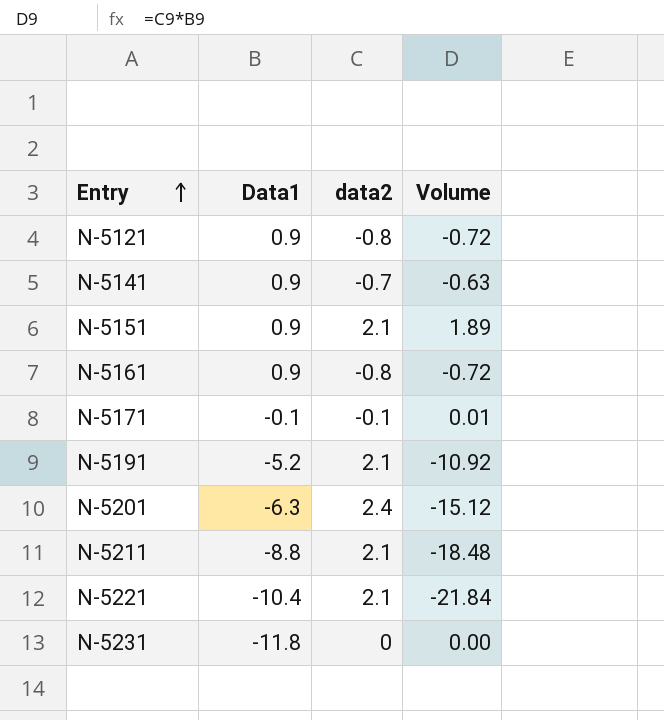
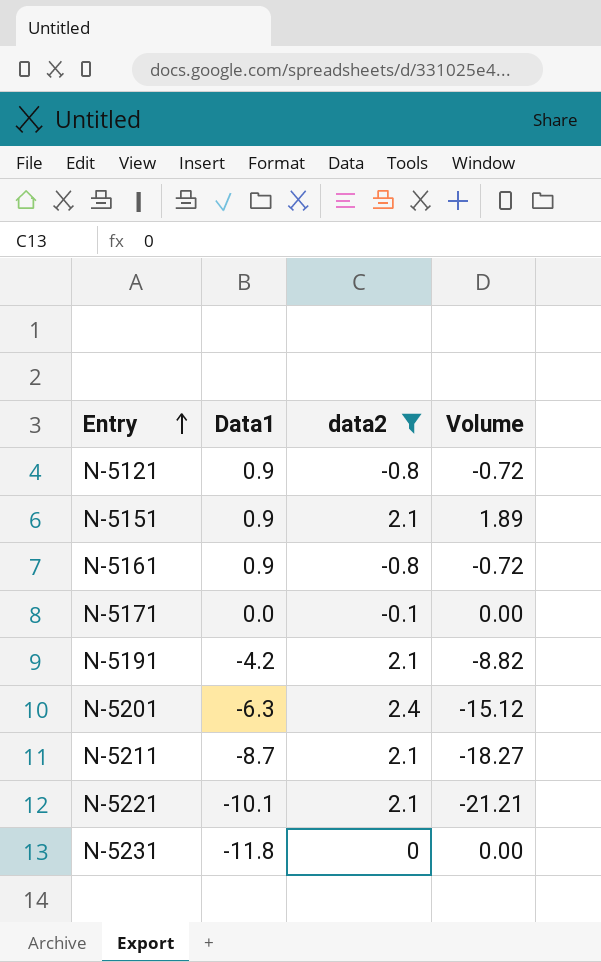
filter: none -> data2 != -0.7
N-5171 | Data1: -0.1 -> 0.0
N-5171 | Volume: 0.01 -> 0.00
N-5191 | Data1: -5.2 -> -4.2
N-5191 | Volume: -10.92 -> -8.82
N-5211 | Data1: -8.8 -> -8.7
N-5211 | Volume: -18.48 -> -18.27
N-5221 | Data1: -10.4 -> -10.1
N-5221 | Volume: -21.84 -> -21.21

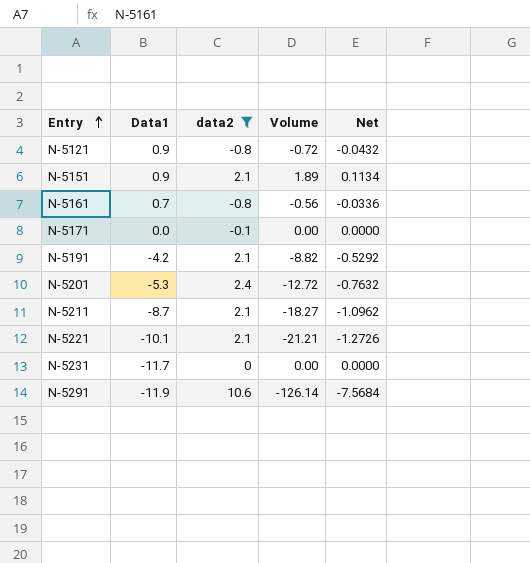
column Net | formula: none -> [Volume] * 0.06
N-5161 | Data1: 0.9 -> 0.7
N-5161 | Volume: -0.72 -> -0.56
N-5201 | Data1: -6.3 -> -5.3
N-5201 | Volume: -15.12 -> -12.72
N-5231 | Data1: -11.8 -> -11.7
row N-5291: none -> -11.9 | 10.6 | -126.14 | -7.5684

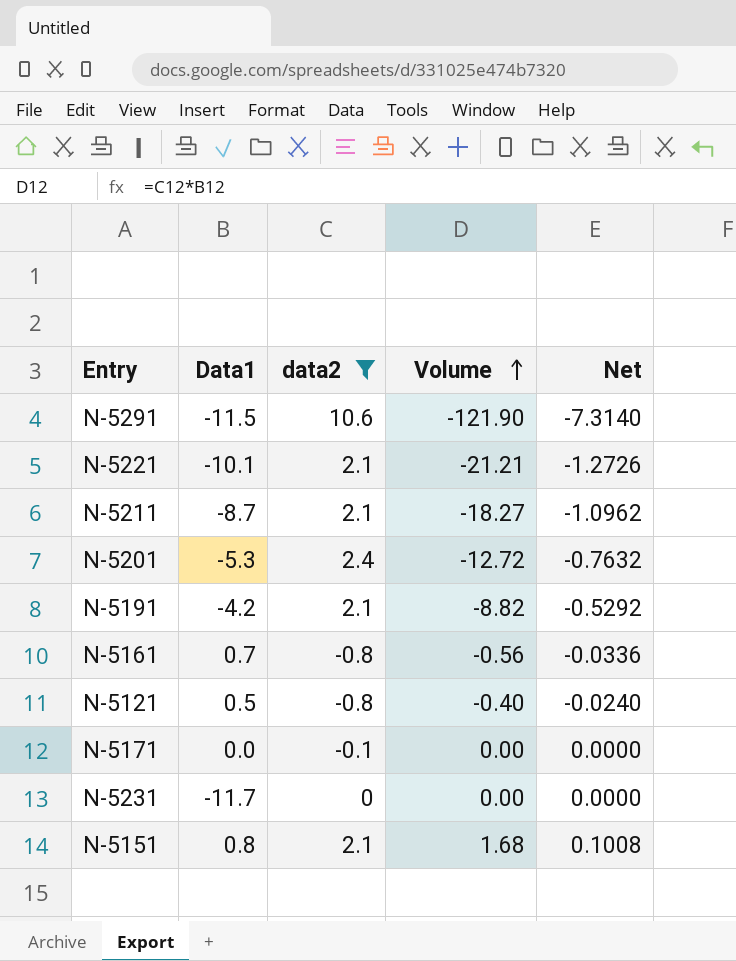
row order: Entry ascending -> Volume ascending
N-5291 | Data1: -11.9 -> -11.5
N-5291 | Volume: -126.14 -> -121.90
N-5291 | Net: -7.5684 -> -7.3140
N-5121 | Data1: 0.9 -> 0.5
N-5121 | Volume: -0.72 -> -0.40
N-5121 | Net: -0.0432 -> -0.0240
N-5151 | Data1: 0.9 -> 0.8
N-5151 | Volume: 1.89 -> 1.68
N-5151 | Net: 0.1134 -> 0.1008

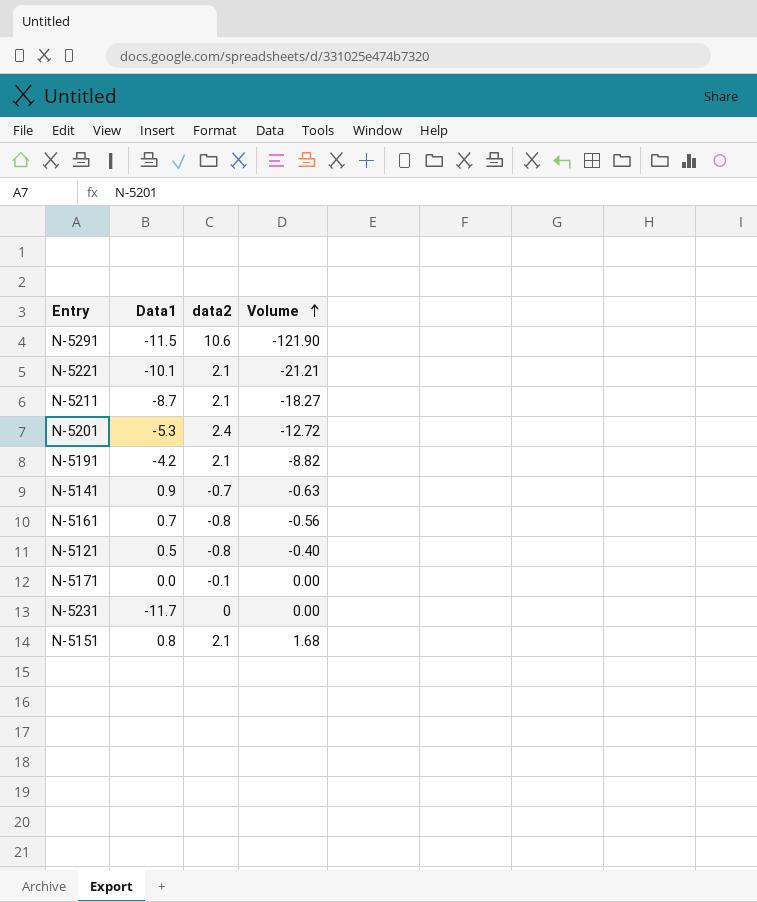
filter: data2 != -0.7 -> none
column Net | formula: [Volume] * 0.06 -> none

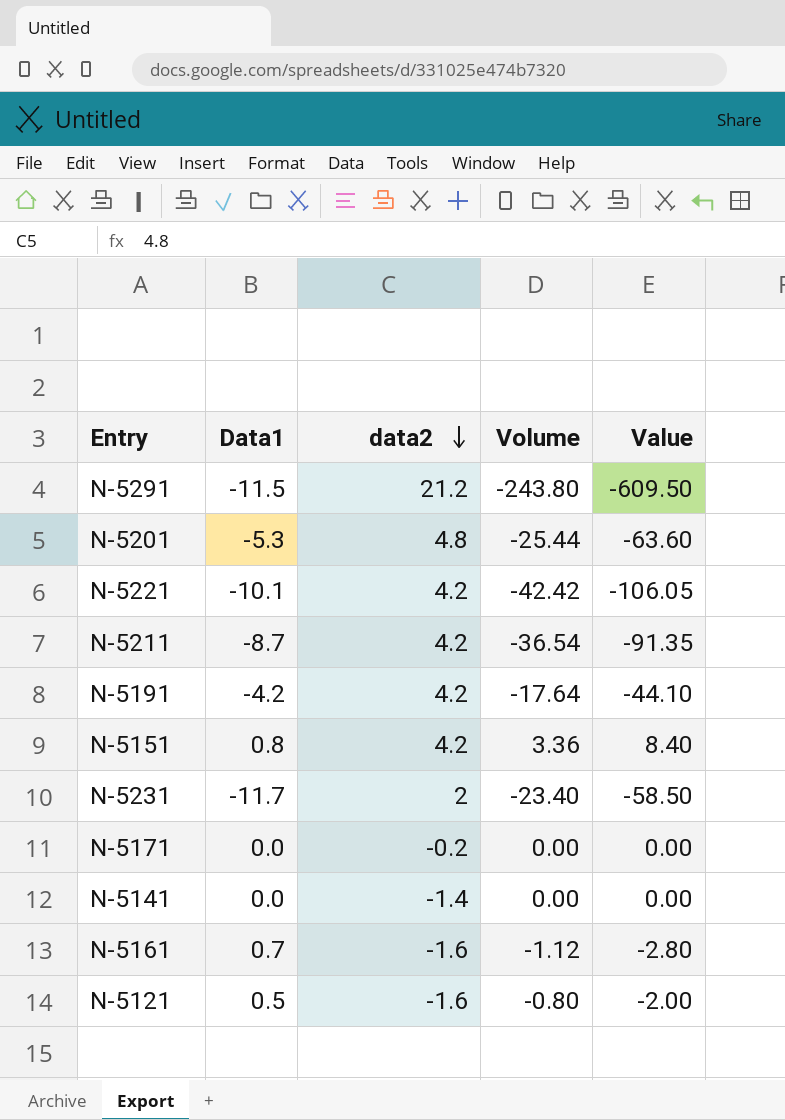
row order: Volume ascending -> data2 descending
column Value | formula: none -> [Volume] * 2.5
N-5291 | data2: 10.6 -> 21.2
N-5291 | Volume: -121.90 -> -243.80
N-5201 | data2: 2.4 -> 4.8
N-5201 | Volume: -12.72 -> -25.44
N-5221 | data2: 2.1 -> 4.2
N-5221 | Volume: -21.21 -> -42.42
N-5211 | data2: 2.1 -> 4.2
N-5211 | Volume: -18.27 -> -36.54
N-5191 | data2: 2.1 -> 4.2
N-5191 | Volume: -8.82 -> -17.64
N-5151 | data2: 2.1 -> 4.2
N-5151 | Volume: 1.68 -> 3.36
N-5231 | data2: 0 -> 2
N-5231 | Volume: 0.00 -> -23.40
N-5171 | data2: -0.1 -> -0.2
N-5141 | Data1: 0.9 -> 0.0
N-5141 | data2: -0.7 -> -1.4
N-5141 | Volume: -0.63 -> 0.00
N-5161 | data2: -0.8 -> -1.6
N-5161 | Volume: -0.56 -> -1.12
N-5121 | data2: -0.8 -> -1.6
N-5121 | Volume: -0.40 -> -0.80

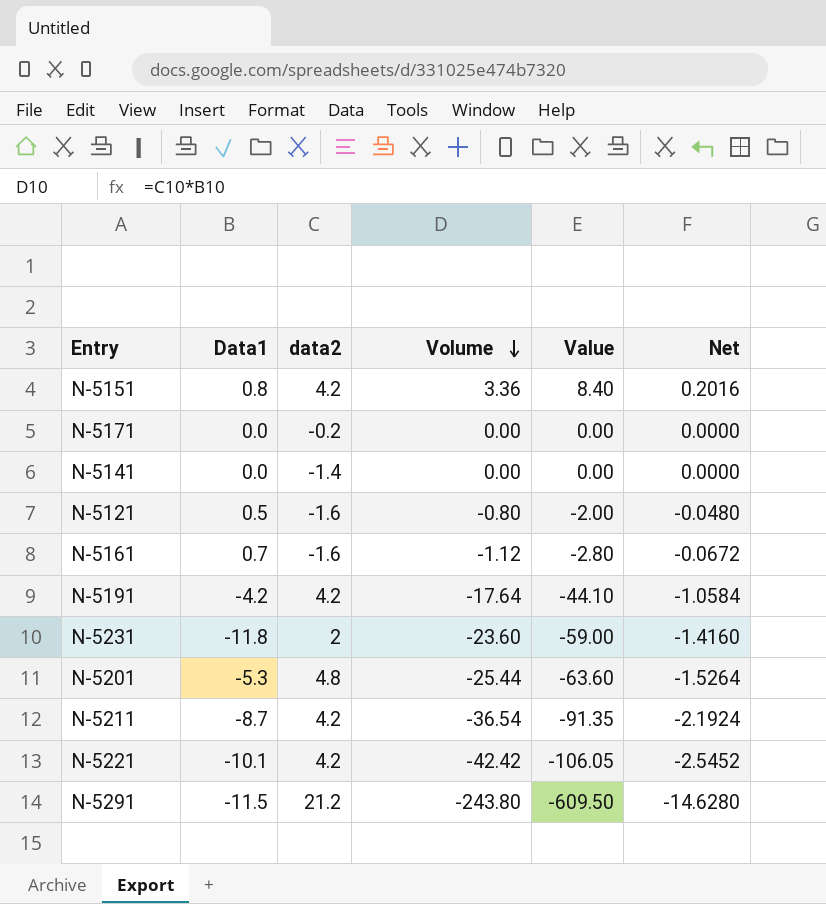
row order: data2 descending -> Volume descending
column Net | formula: none -> [Volume] * 0.06
N-5231 | Data1: -11.7 -> -11.8
N-5231 | Volume: -23.40 -> -23.60
N-5231 | Value: -58.50 -> -59.00

